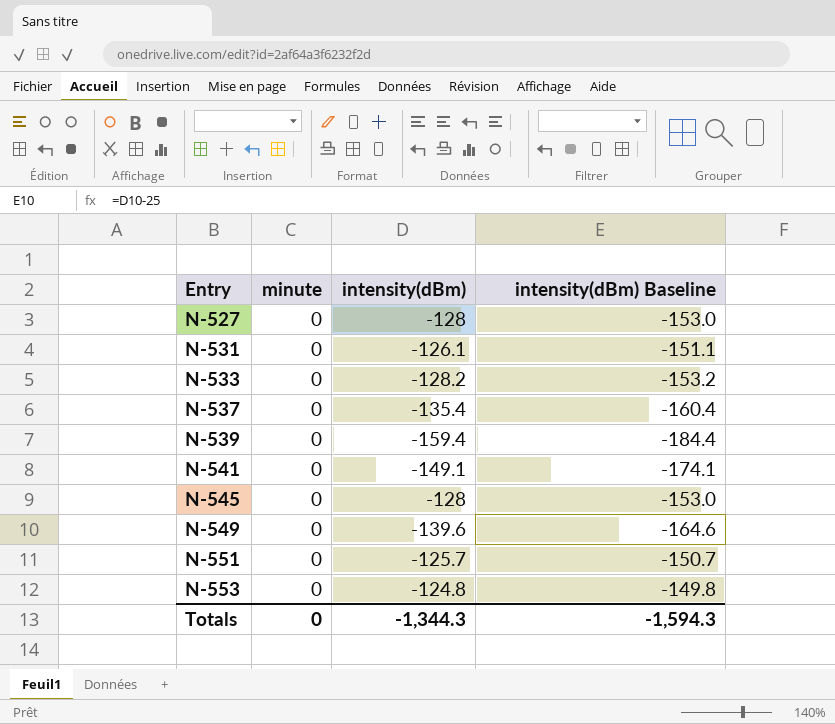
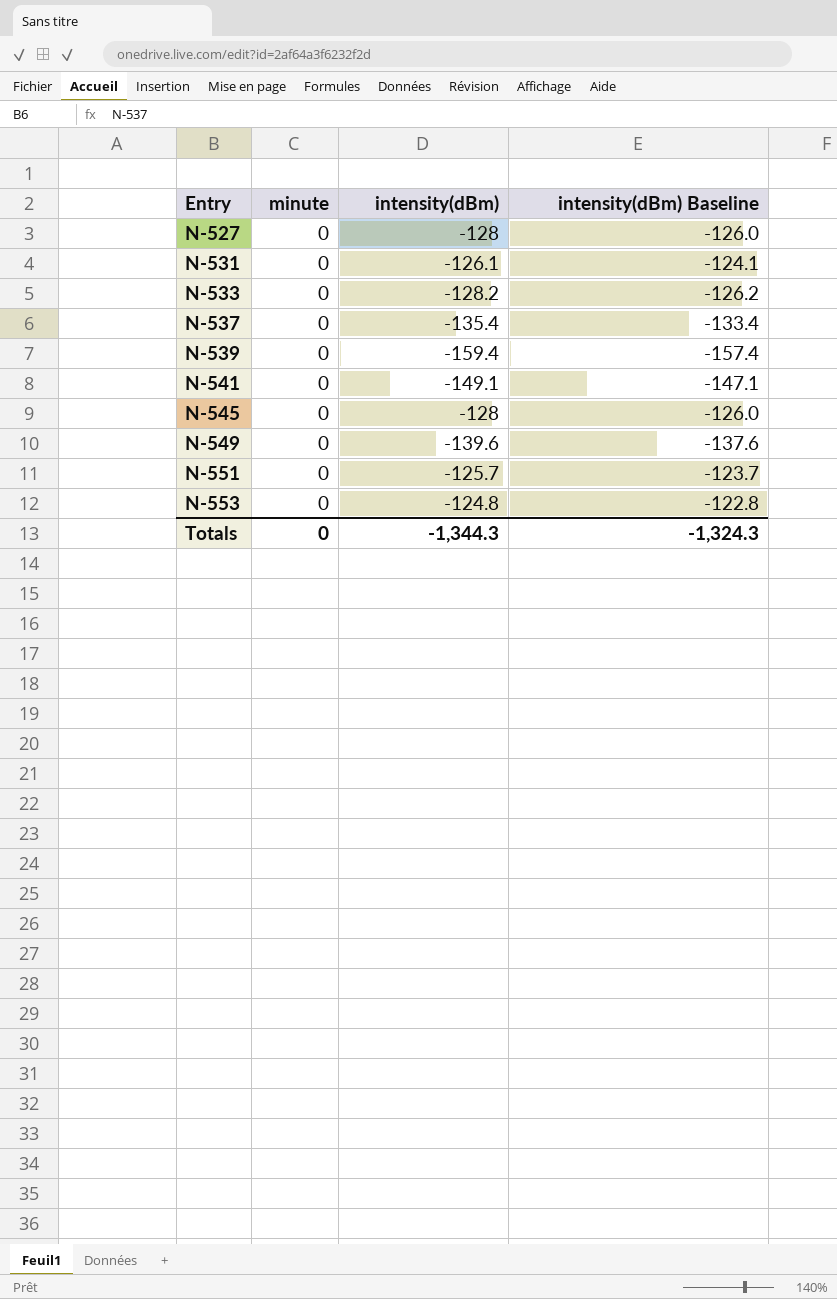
column intensity(dBm) Baseline | formula: [intensity(dBm)] - 25 -> [intensity(dBm)] + 2
Totals | intensity(dBm) Baseline: -1,594.3 -> -1,324.3

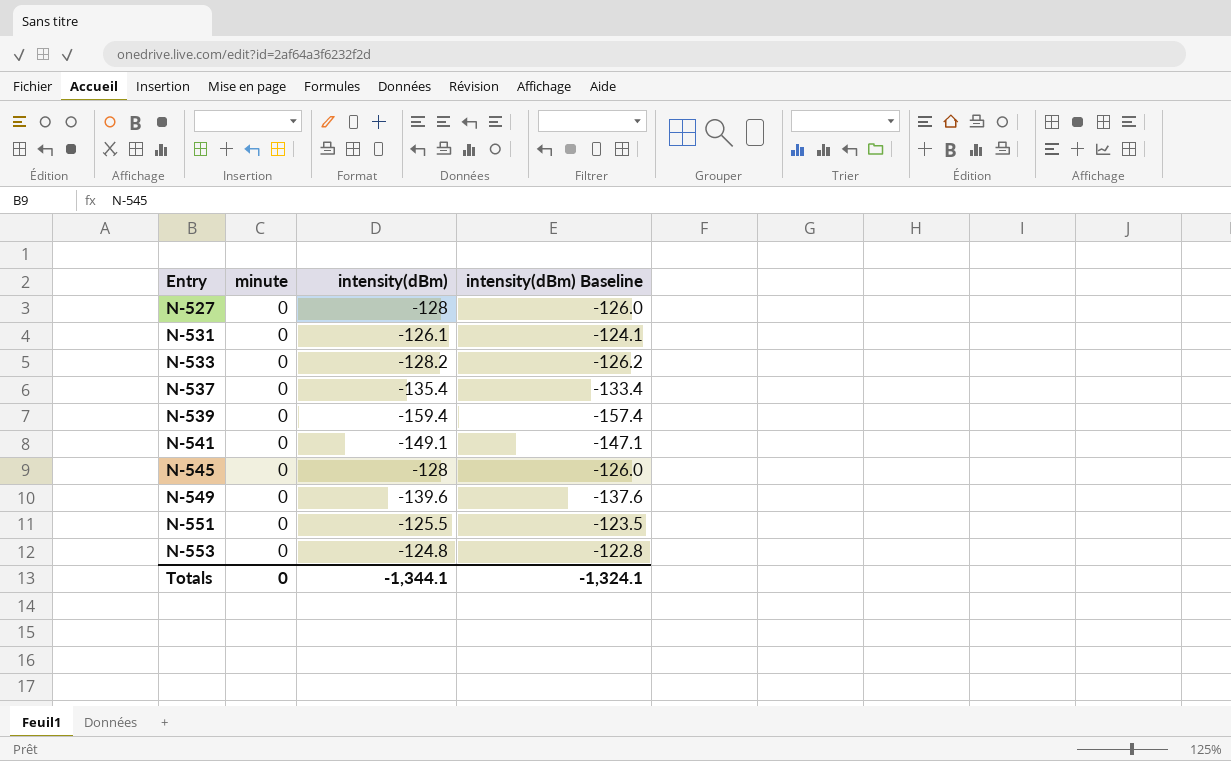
N-551 | intensity(dBm): -125.7 -> -125.5
N-551 | intensity(dBm) Baseline: -123.7 -> -123.5
Totals | intensity(dBm): -1,344.3 -> -1,344.1
Totals | intensity(dBm) Baseline: -1,324.3 -> -1,324.1

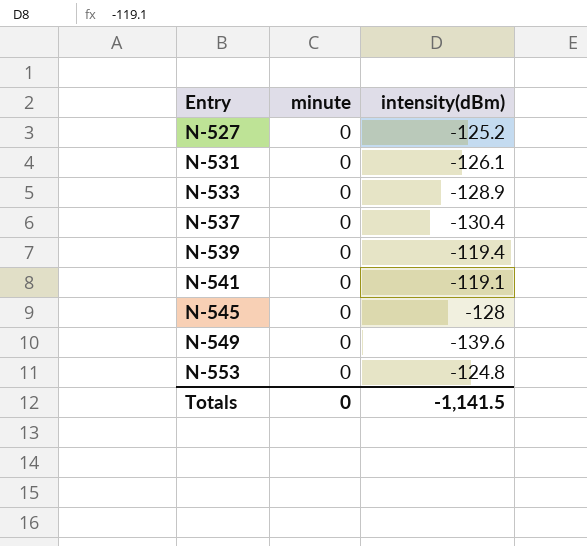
column intensity(dBm) Baseline | formula: [intensity(dBm)] + 2 -> none
row N-551: 0 | -125.5 | -123.5 -> none
N-527 | intensity(dBm): -128 -> -125.2
N-533 | intensity(dBm): -128.2 -> -128.9
N-537 | intensity(dBm): -135.4 -> -130.4
N-539 | intensity(dBm): -159.4 -> -119.4
N-541 | intensity(dBm): -149.1 -> -119.1
Totals | intensity(dBm): -1,344.1 -> -1,141.5

